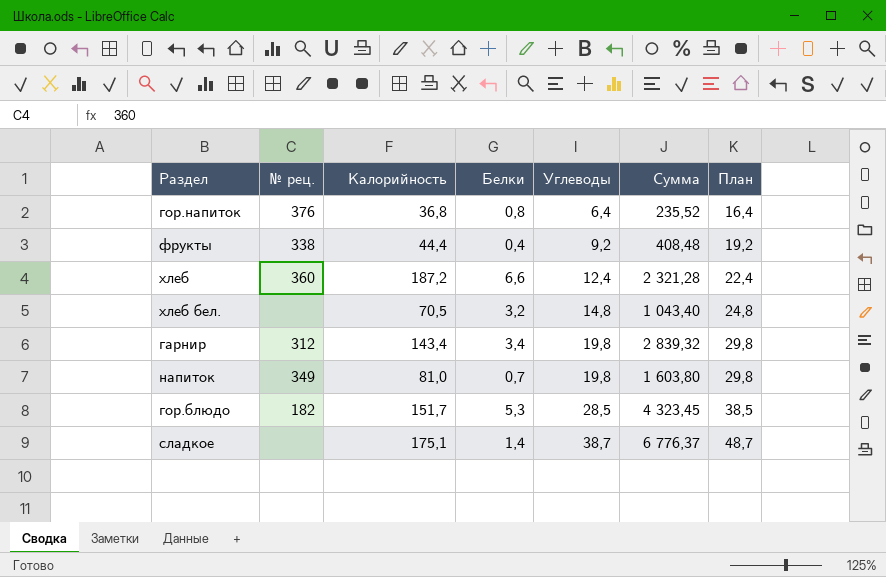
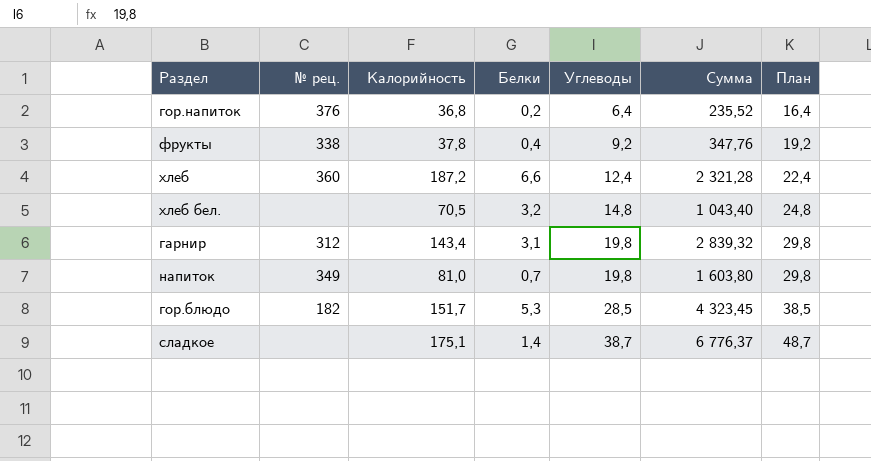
гор.напиток | Белки: 0,8 -> 0,2
фрукты | Калорийность: 44,4 -> 37,8
фрукты | Сумма: 408,48 -> 347,76
гарнир | Белки: 3,4 -> 3,1

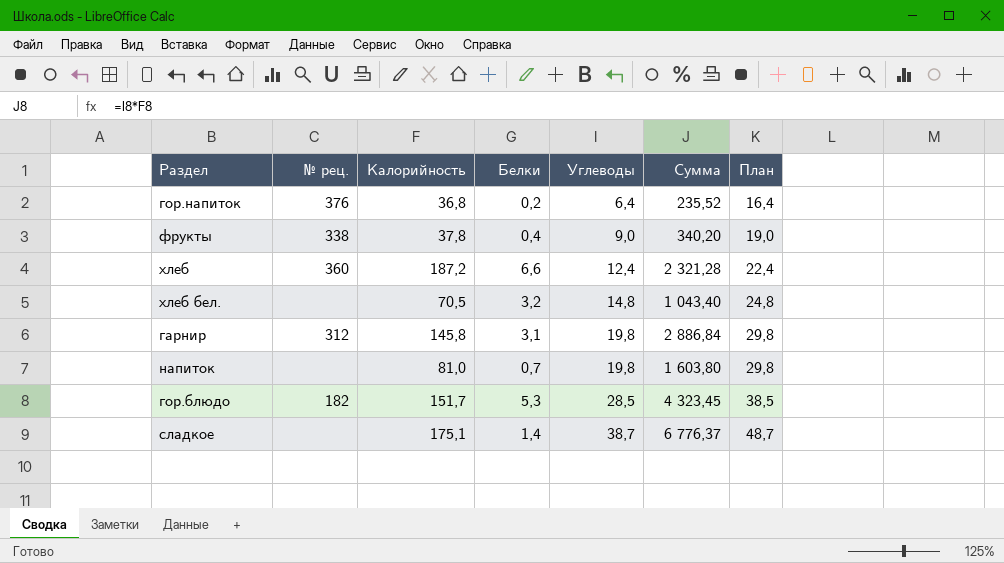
фрукты | Углеводы: 9,2 -> 9,0
фрукты | Сумма: 347,76 -> 340,20
фрукты | План: 19,2 -> 19,0
гарнир | Калорийность: 143,4 -> 145,8
гарнир | Сумма: 2 839,32 -> 2 886,84
напиток | № рец.: 349 -> none

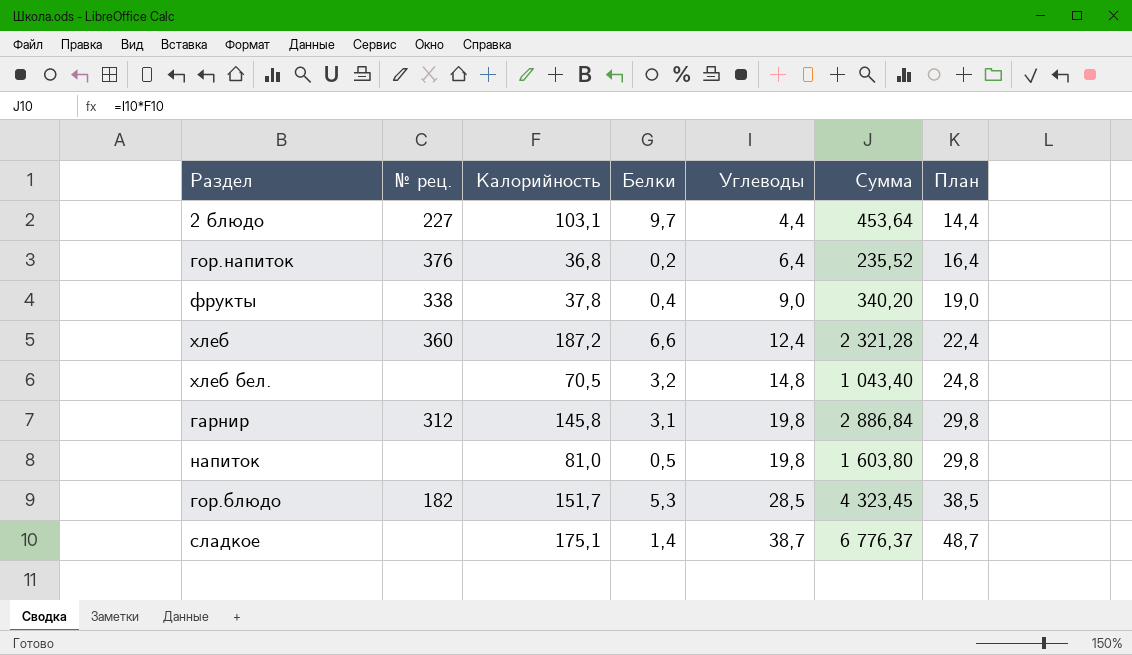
row 2 блюдо: none -> 227 | 103,1 | 9,7 | 4,4 | 453,64 | 14,4
напиток | Белки: 0,7 -> 0,5

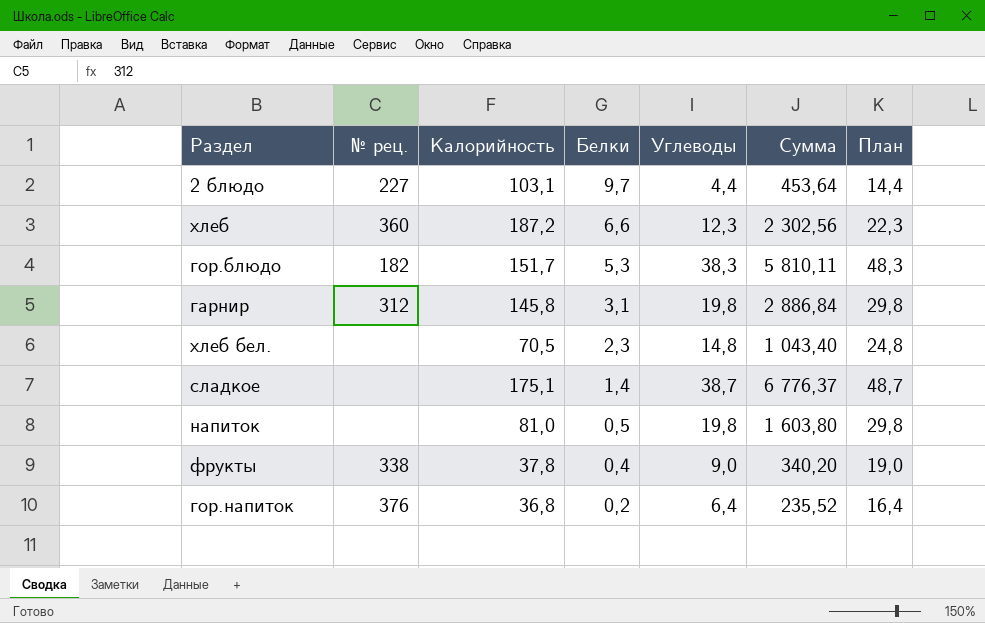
row order: Углеводы ascending -> Белки descending
хлеб | Углеводы: 12,4 -> 12,3
хлеб | Сумма: 2 321,28 -> 2 302,56
хлеб | План: 22,4 -> 22,3
гор.блюдо | Углеводы: 28,5 -> 38,3
гор.блюдо | Сумма: 4 323,45 -> 5 810,11
гор.блюдо | План: 38,5 -> 48,3
хлеб бел. | Белки: 3,2 -> 2,3

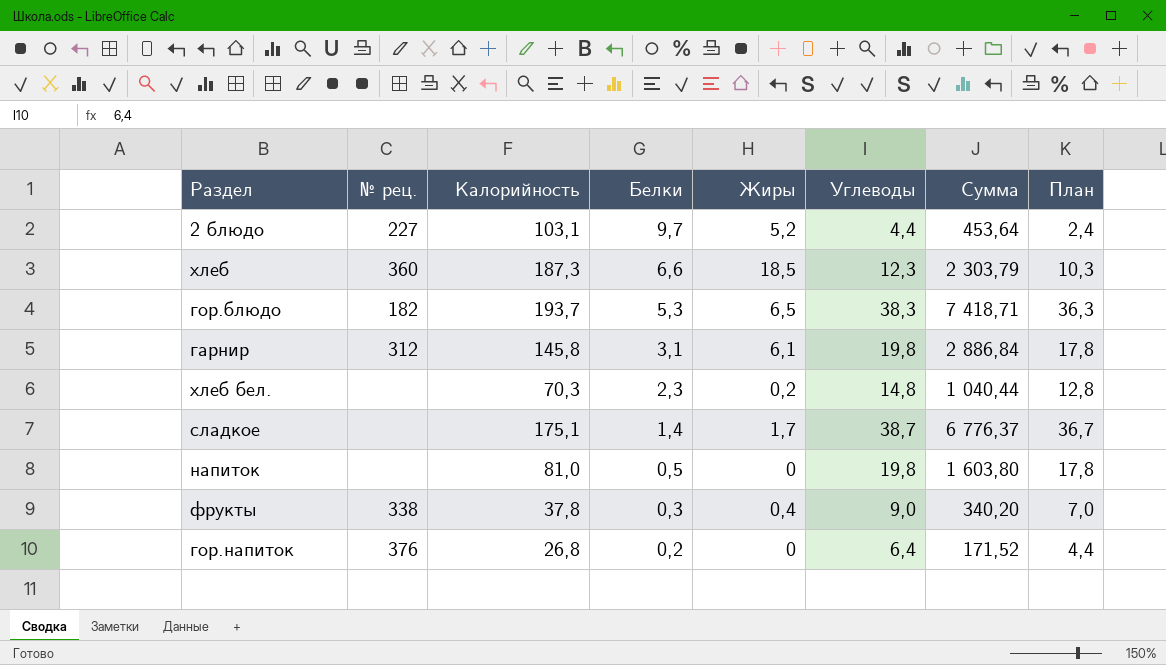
column Жиры | position: none -> 5
column План | formula: [Углеводы] + 10 -> [Углеводы] - 2
хлеб | Калорийность: 187,2 -> 187,3
хлеб | Сумма: 2 302,56 -> 2 303,79
гор.блюдо | Калорийность: 151,7 -> 193,7
гор.блюдо | Сумма: 5 810,11 -> 7 418,71
хлеб бел. | Калорийность: 70,5 -> 70,3
хлеб бел. | Сумма: 1 043,40 -> 1 040,44
фрукты | Белки: 0,4 -> 0,3
гор.напиток | Калорийность: 36,8 -> 26,8
гор.напиток | Сумма: 235,52 -> 171,52

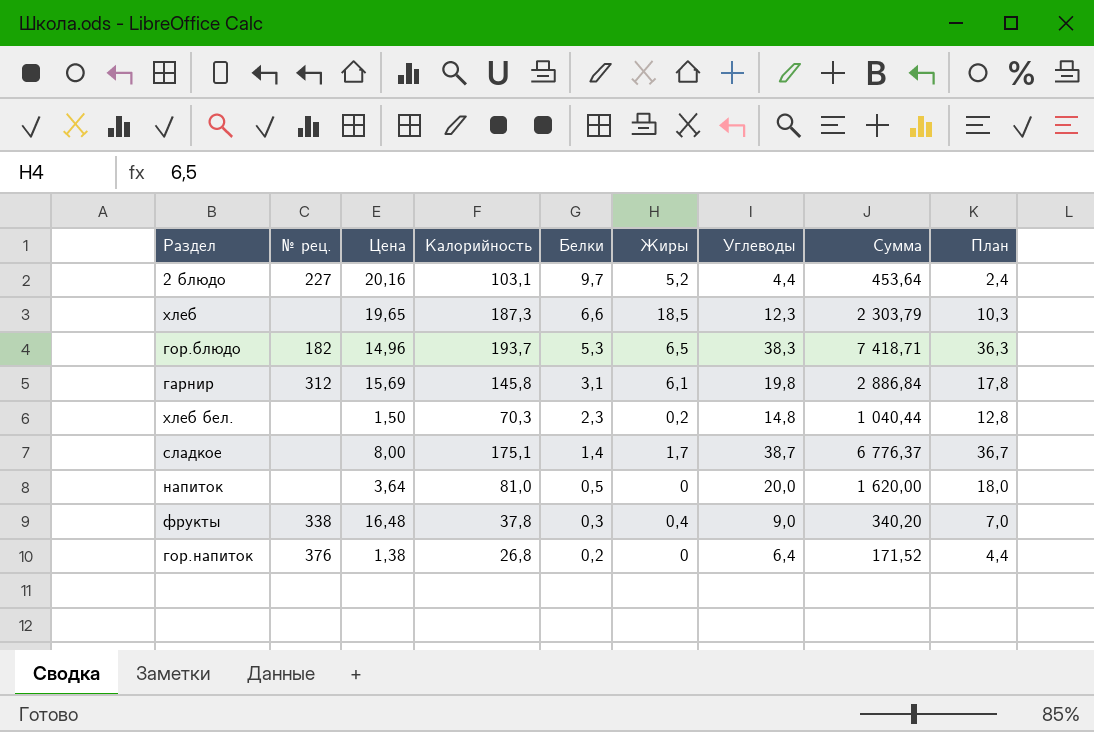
column Цена | position: none -> 3
хлеб | № рец.: 360 -> none
напиток | Углеводы: 19,8 -> 20,0
напиток | Сумма: 1 603,80 -> 1 620,00
напиток | План: 17,8 -> 18,0

